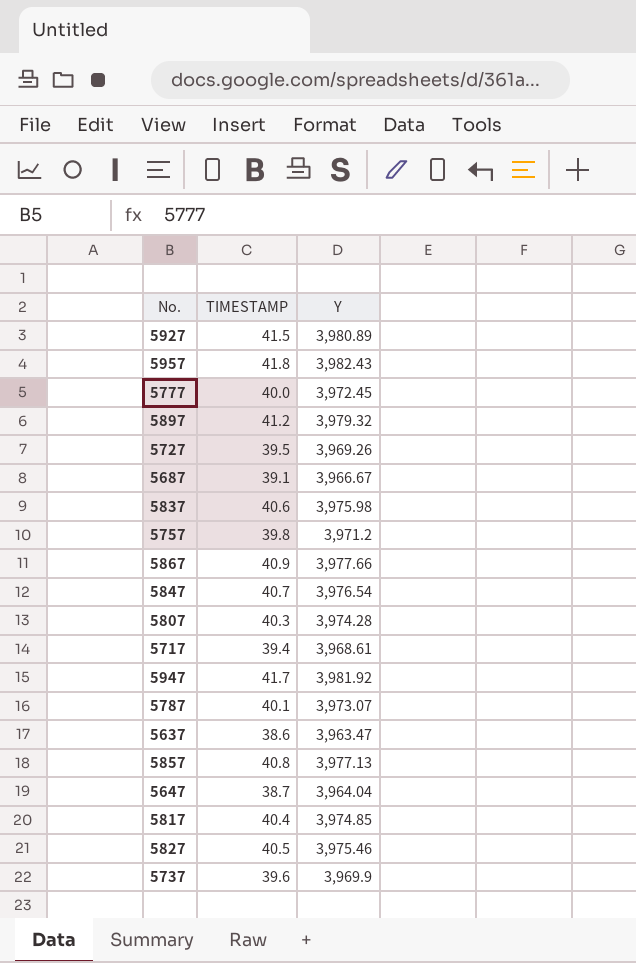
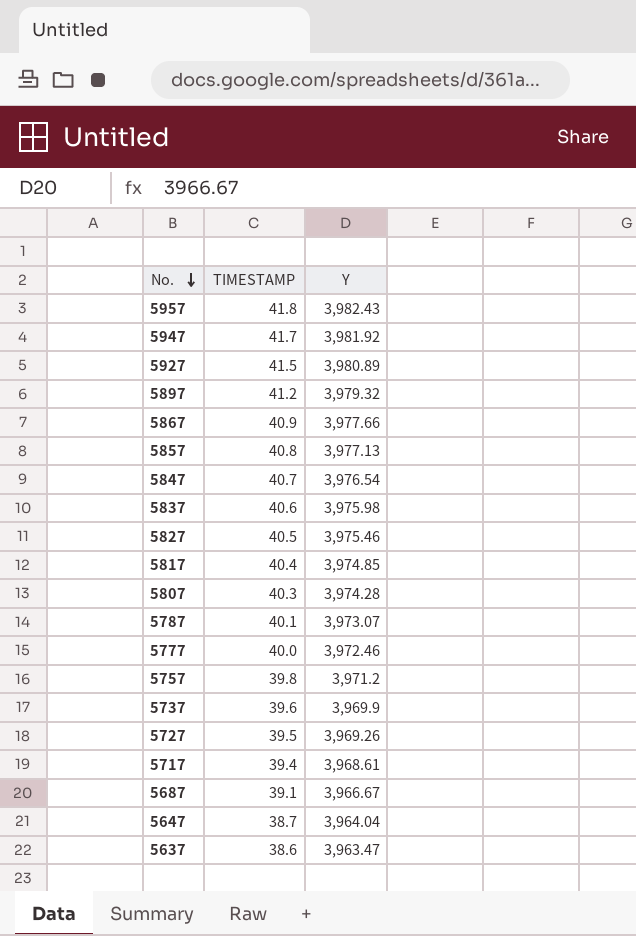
row order: none -> No. descending
5777 | Y: 3,972.45 -> 3,972.46

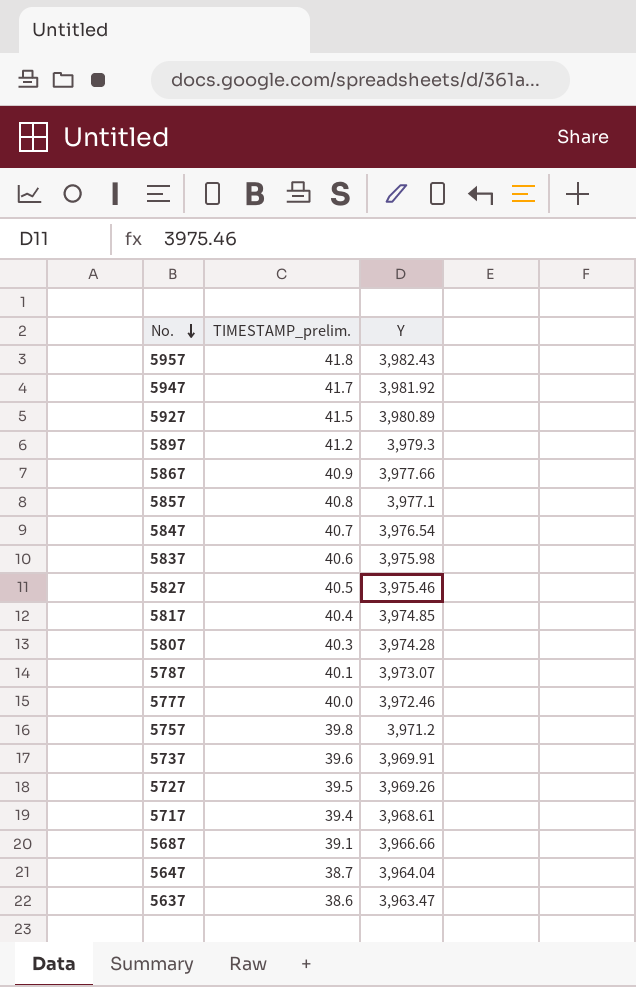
column name: TIMESTAMP -> TIMESTAMP_prelim.
5897 | Y: 3,979.32 -> 3,979.3
5857 | Y: 3,977.13 -> 3,977.1
5737 | Y: 3,969.9 -> 3,969.91
5687 | Y: 3,966.67 -> 3,966.66

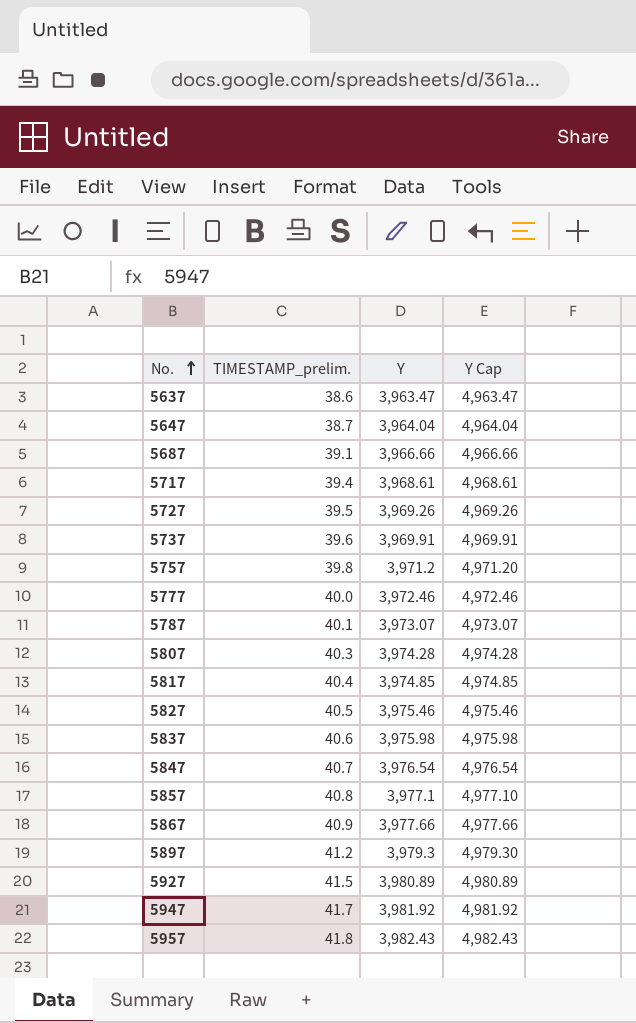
row order: No. descending -> No. ascending
column Y Cap | formula: none -> [Y] + 1000

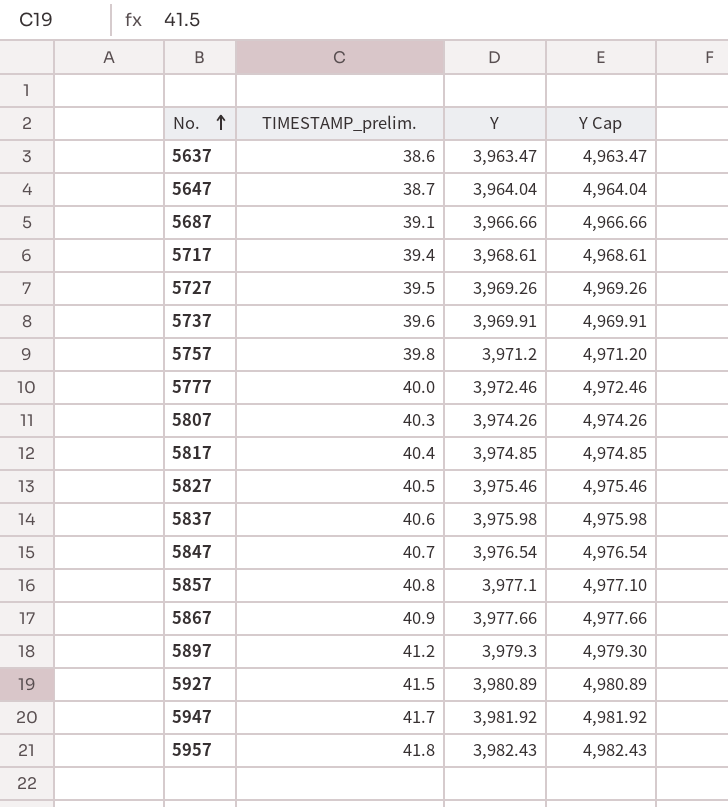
row 5787: 40.1 | 3,973.07 | 4,973.07 -> none
5807 | Y: 3,974.28 -> 3,974.26
5807 | Y Cap: 4,974.28 -> 4,974.26

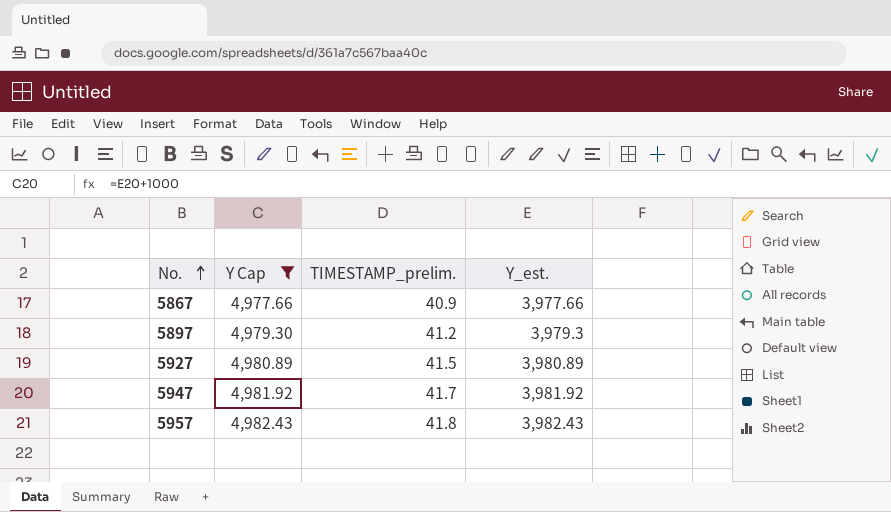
filter: none -> Y Cap >= 4,977.66
column Y Cap | position: 4 -> 2
column name: Y -> Y_est.

